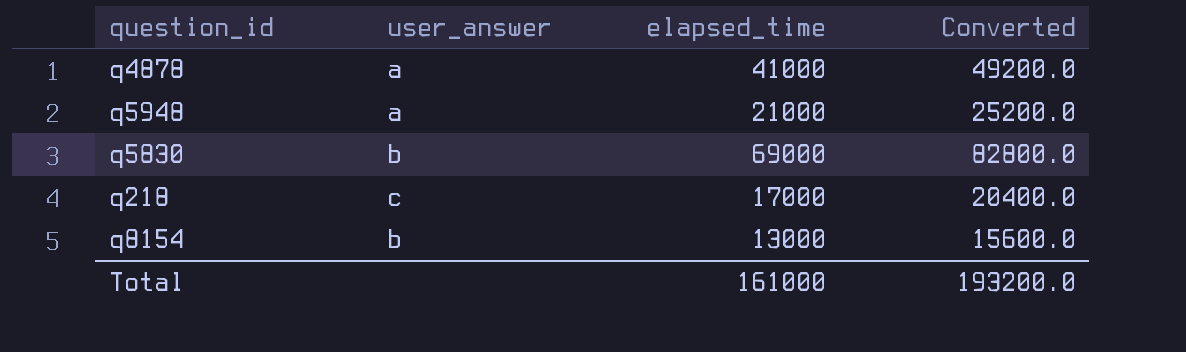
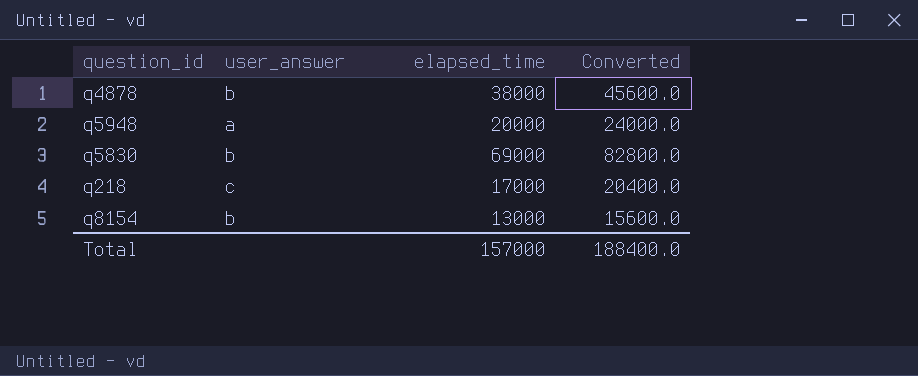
q4878 | user_answer: a -> b
q4878 | elapsed_time: 41000 -> 38000
q4878 | Converted: 49200.0 -> 45600.0
q5948 | elapsed_time: 21000 -> 20000
q5948 | Converted: 25200.0 -> 24000.0
Total | elapsed_time: 161000 -> 157000
Total | Converted: 193200.0 -> 188400.0

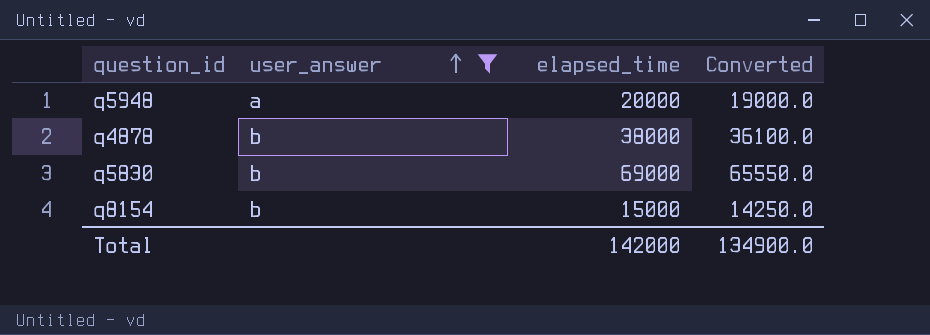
filter: none -> user_answer != c
row order: none -> user_answer ascending
column Converted | formula: [elapsed_time] * 1.2 -> [elapsed_time] * 0.95
q8154 | elapsed_time: 13000 -> 15000
Total | elapsed_time: 157000 -> 142000
Total | Converted: 188400.0 -> 134900.0

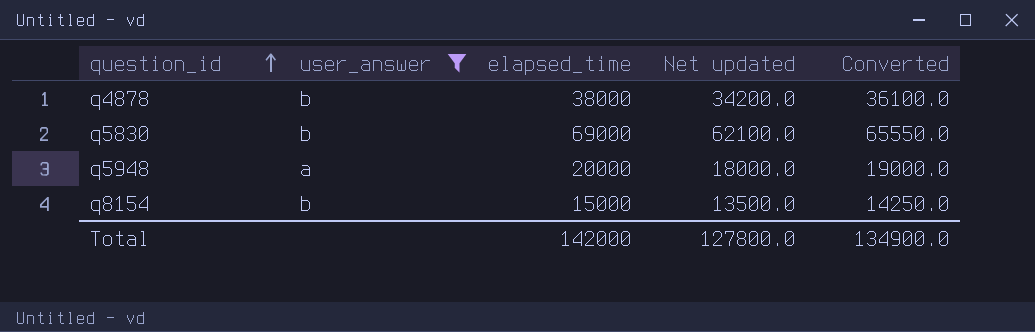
row order: user_answer ascending -> question_id ascending
column Net updated | formula: none -> [elapsed_time] * 0.9

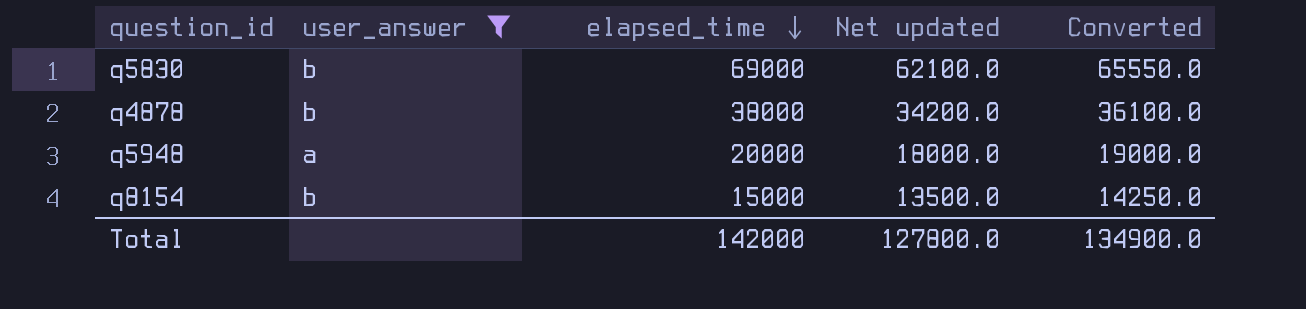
row order: question_id ascending -> elapsed_time descending

